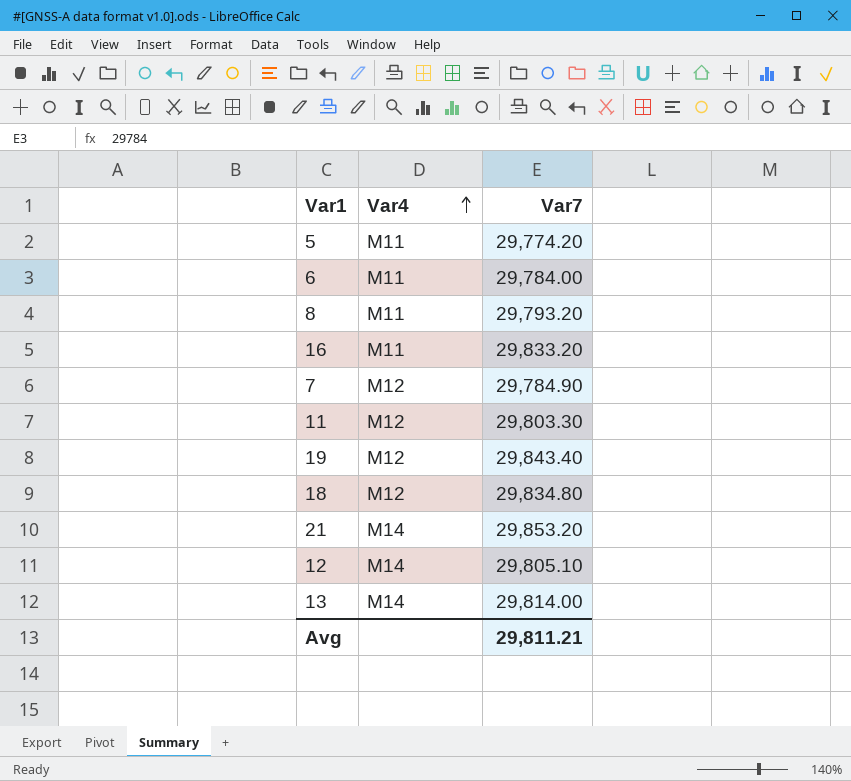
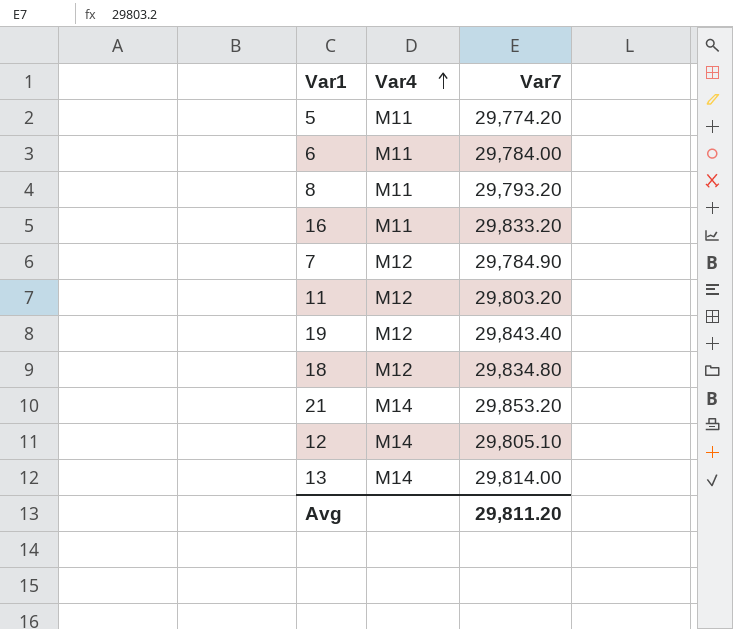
11 | Var7: 29,803.30 -> 29,803.20
Avg | Var7: 29,811.21 -> 29,811.20

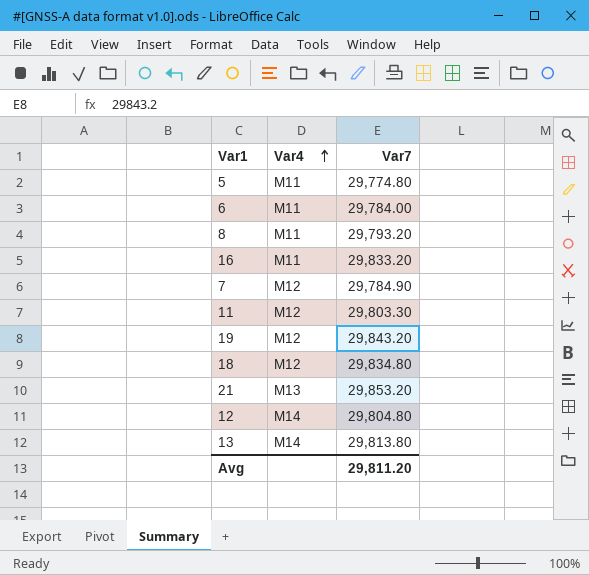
5 | Var7: 29,774.20 -> 29,774.80
11 | Var7: 29,803.20 -> 29,803.30
19 | Var7: 29,843.40 -> 29,843.20
21 | Var4: M14 -> M13
12 | Var7: 29,805.10 -> 29,804.80
13 | Var7: 29,814.00 -> 29,813.80

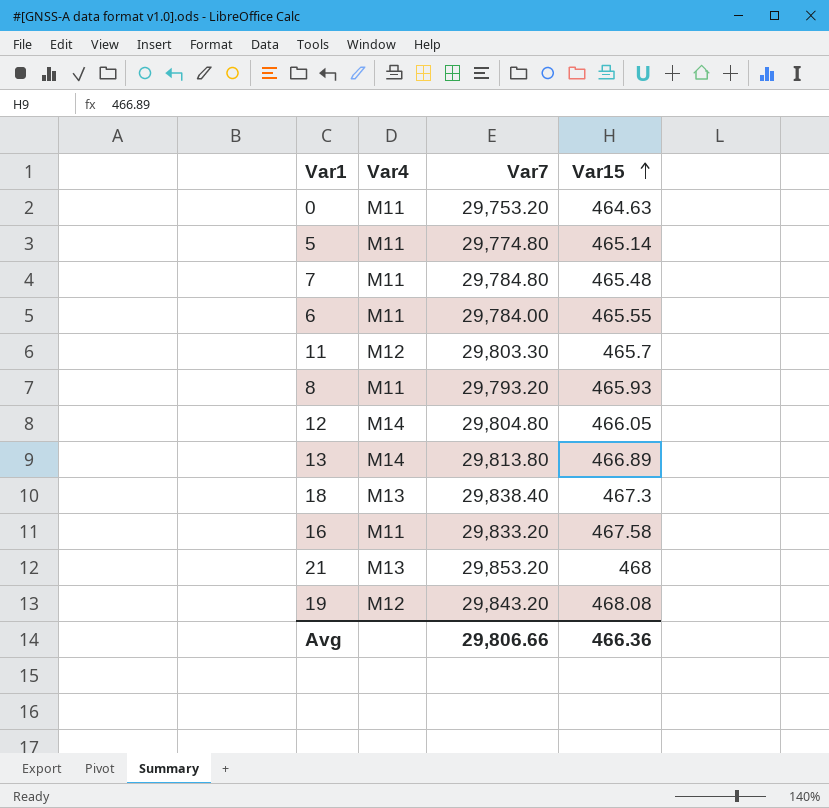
row order: Var4 ascending -> Var15 ascending
column Var15 | position: none -> 4
row 0: none -> M11 | 29,753.20 | 464.63
7 | Var4: M12 -> M11
7 | Var7: 29,784.90 -> 29,784.80
18 | Var4: M12 -> M13
18 | Var7: 29,834.80 -> 29,838.40
Avg | Var7: 29,811.20 -> 29,806.66

